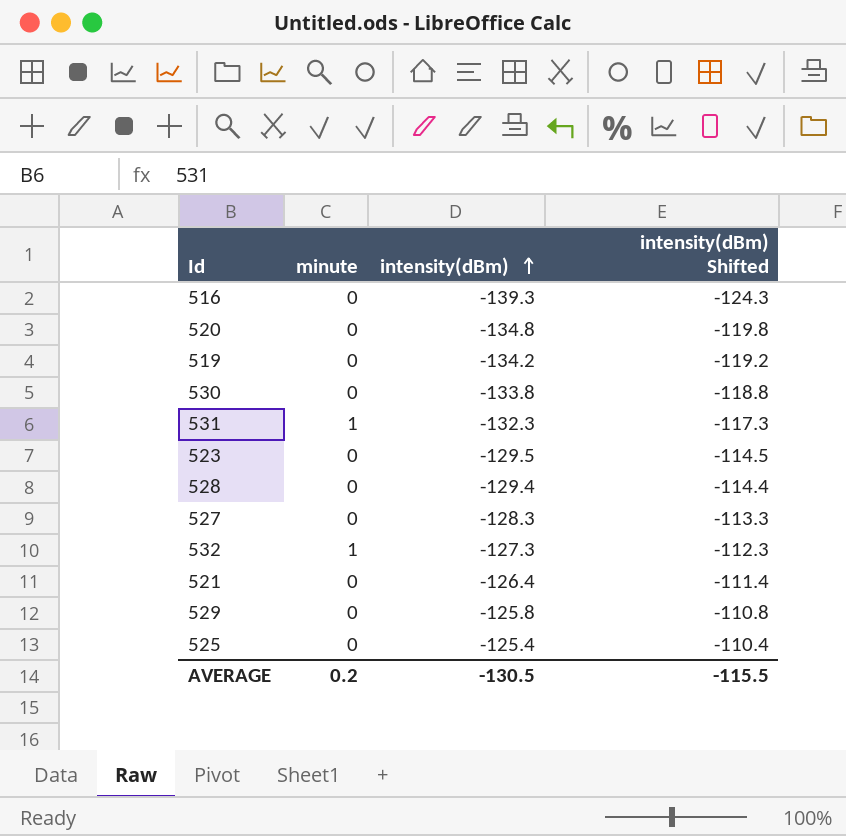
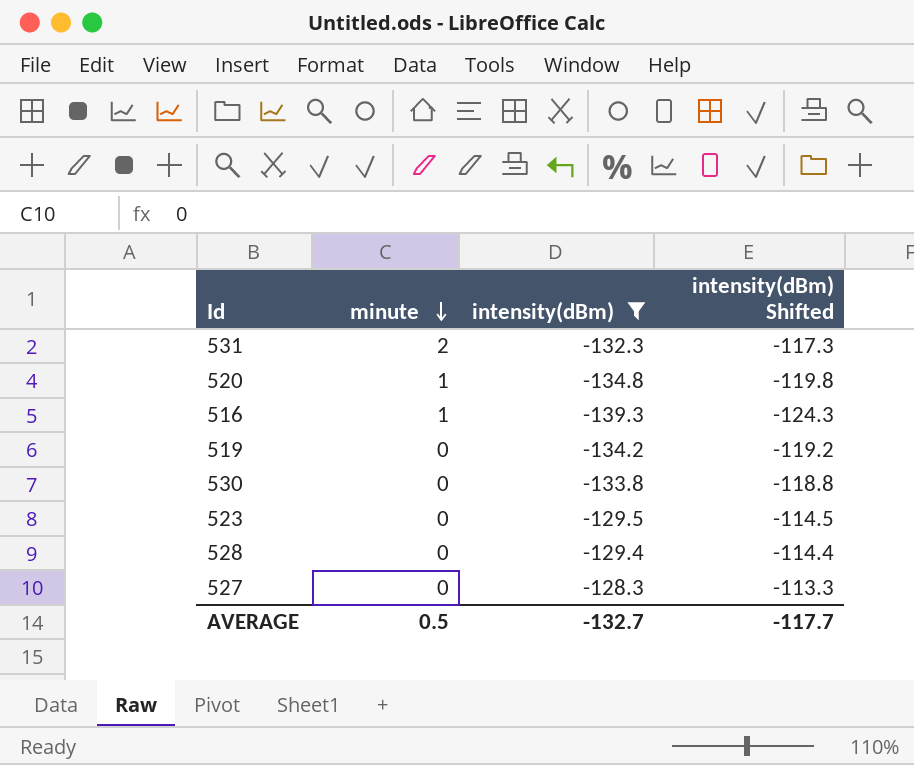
filter: none -> intensity(dBm) <= -128.3
row order: intensity(dBm) ascending -> minute descending
531 | minute: 1 -> 2
520 | minute: 0 -> 1
516 | minute: 0 -> 1
AVERAGE | minute: 0.2 -> 0.5
AVERAGE | intensity(dBm): -130.5 -> -132.7
AVERAGE | intensity(dBm) Shifted: -115.5 -> -117.7

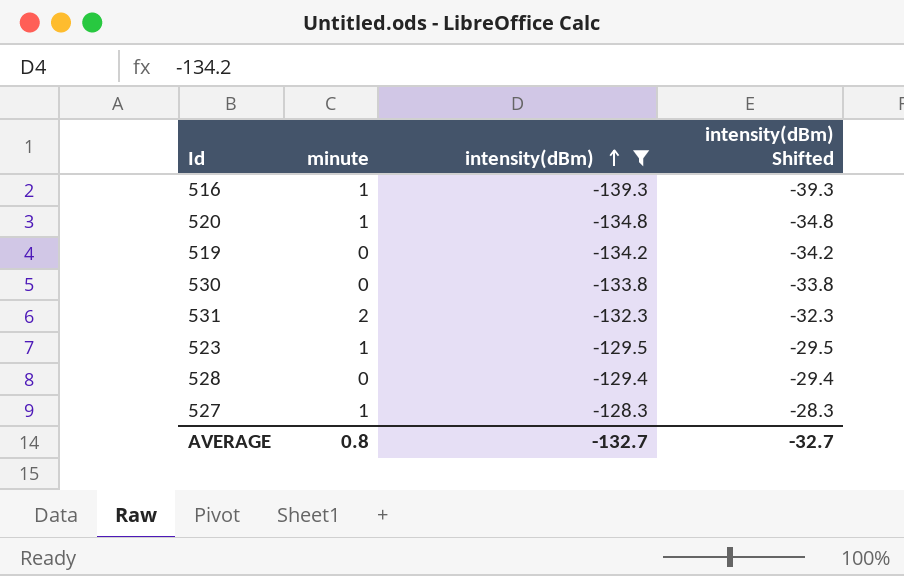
row order: minute descending -> intensity(dBm) ascending
column intensity(dBm) Shifted | formula: [intensity(dBm)] + 15 -> [intensity(dBm)] + 100
523 | minute: 0 -> 1
527 | minute: 0 -> 1
AVERAGE | minute: 0.5 -> 0.8
AVERAGE | intensity(dBm) Shifted: -117.7 -> -32.7

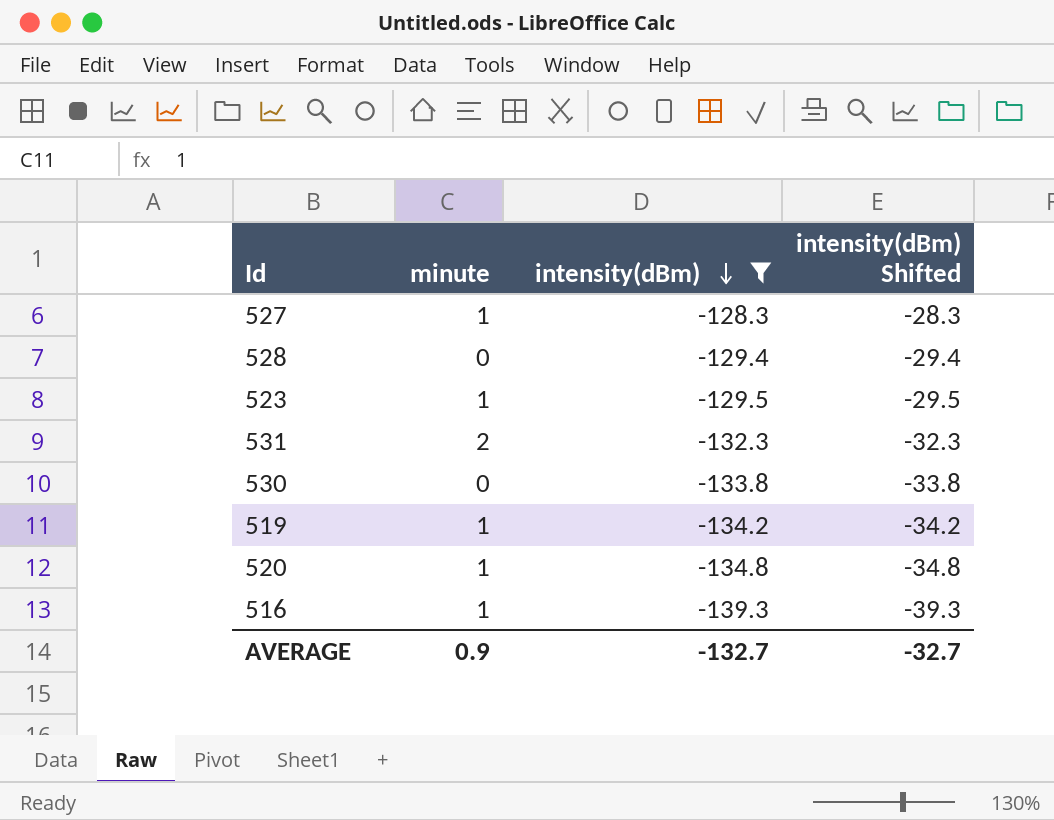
row order: intensity(dBm) ascending -> intensity(dBm) descending
519 | minute: 0 -> 1
AVERAGE | minute: 0.8 -> 0.9

